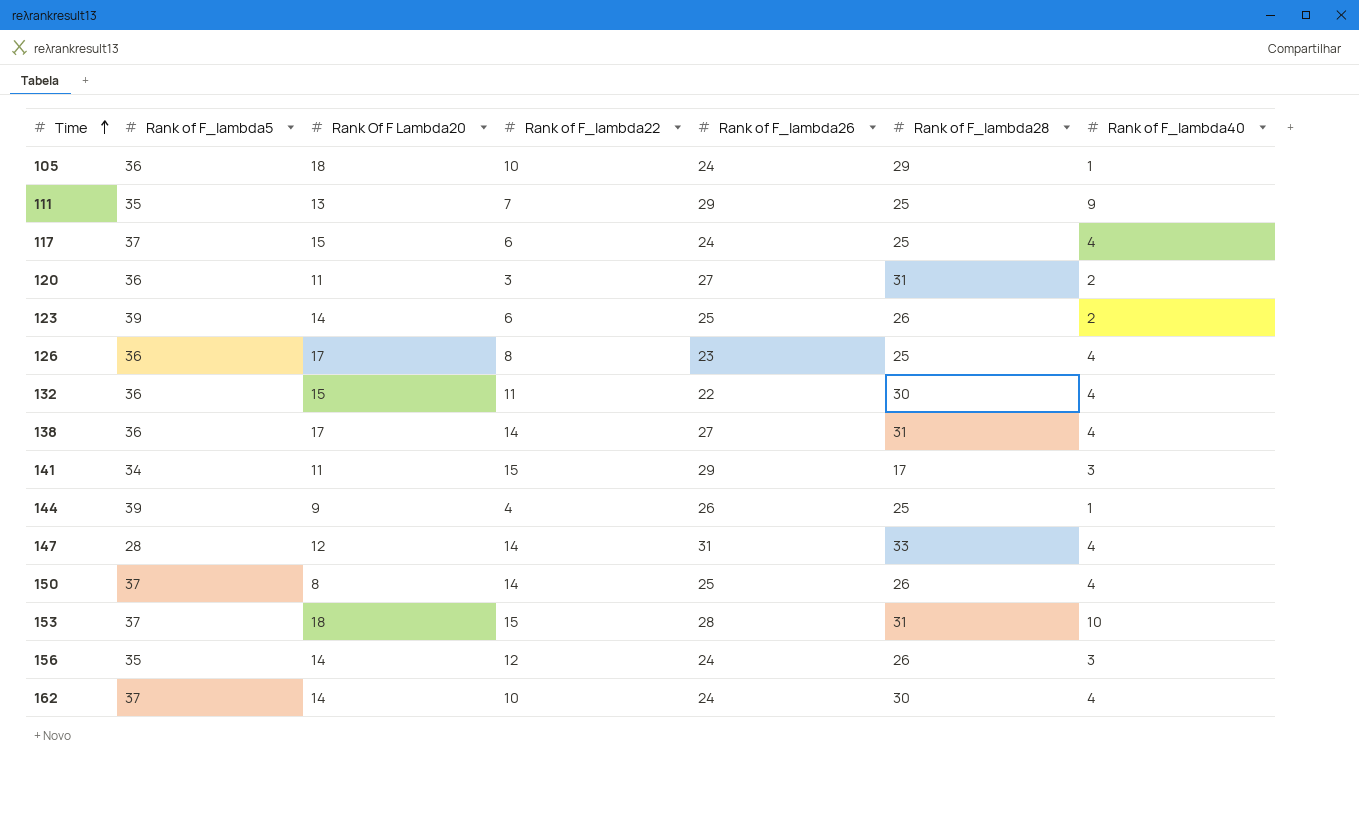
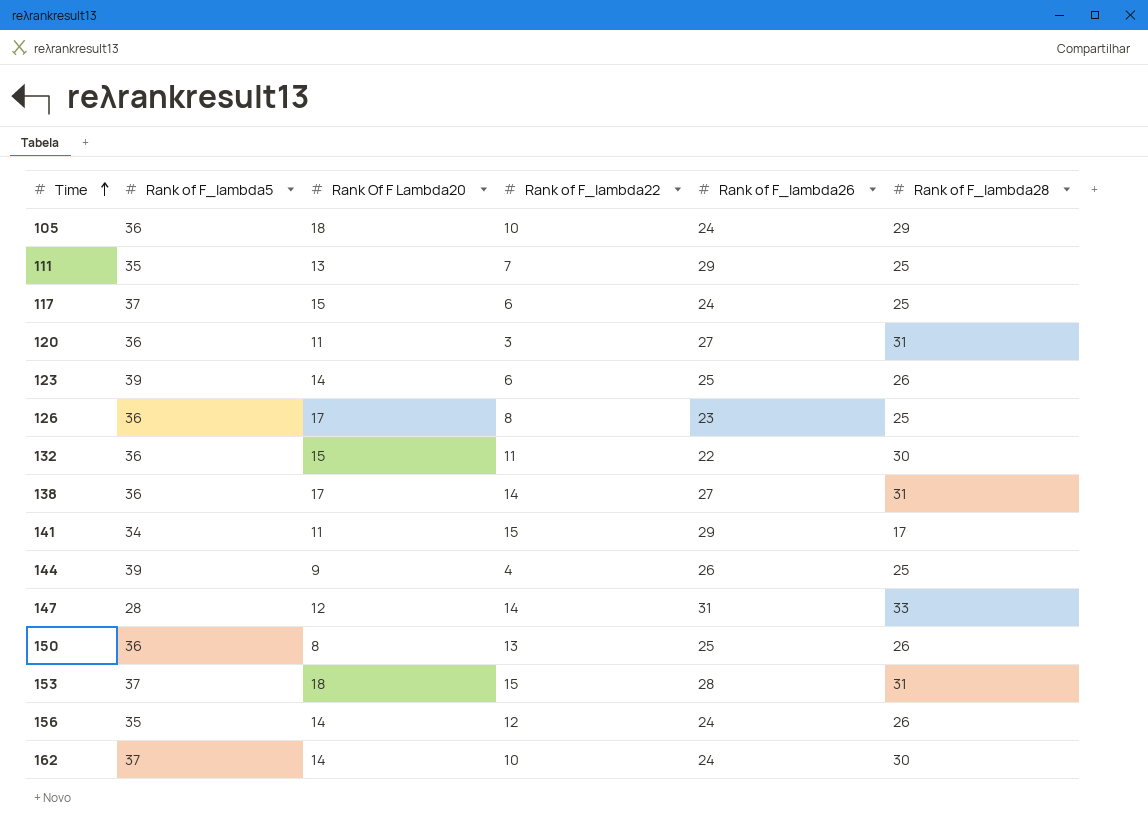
column Rank of F_lambda40 | position: 7 -> none
150 | Rank of F_lambda5: 37 -> 36
150 | Rank of F_lambda22: 14 -> 13

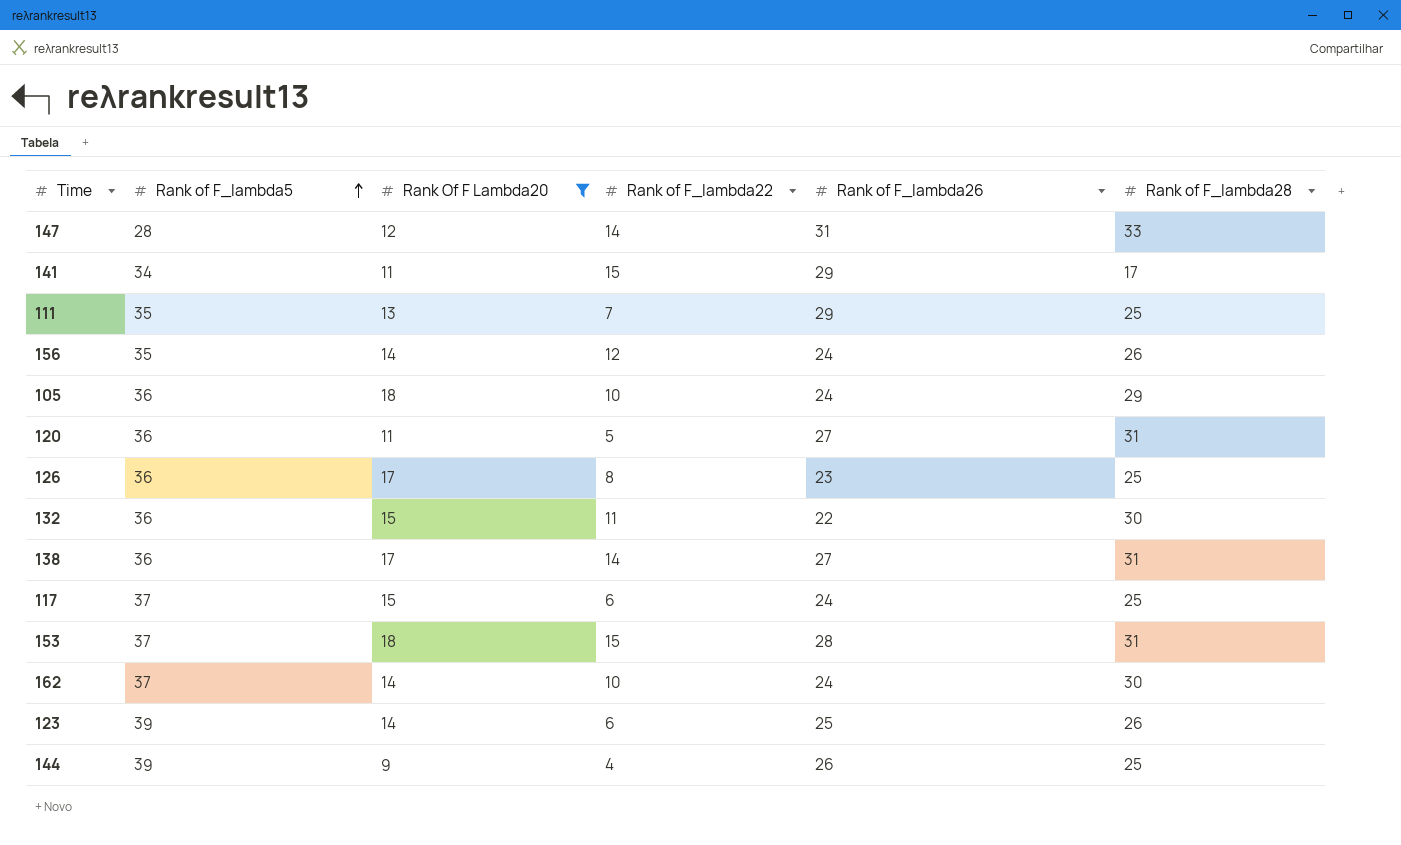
filter: none -> Rank Of F Lambda20 != 8
row order: Time ascending -> Rank of F_lambda5 ascending
120 | Rank of F_lambda22: 3 -> 5

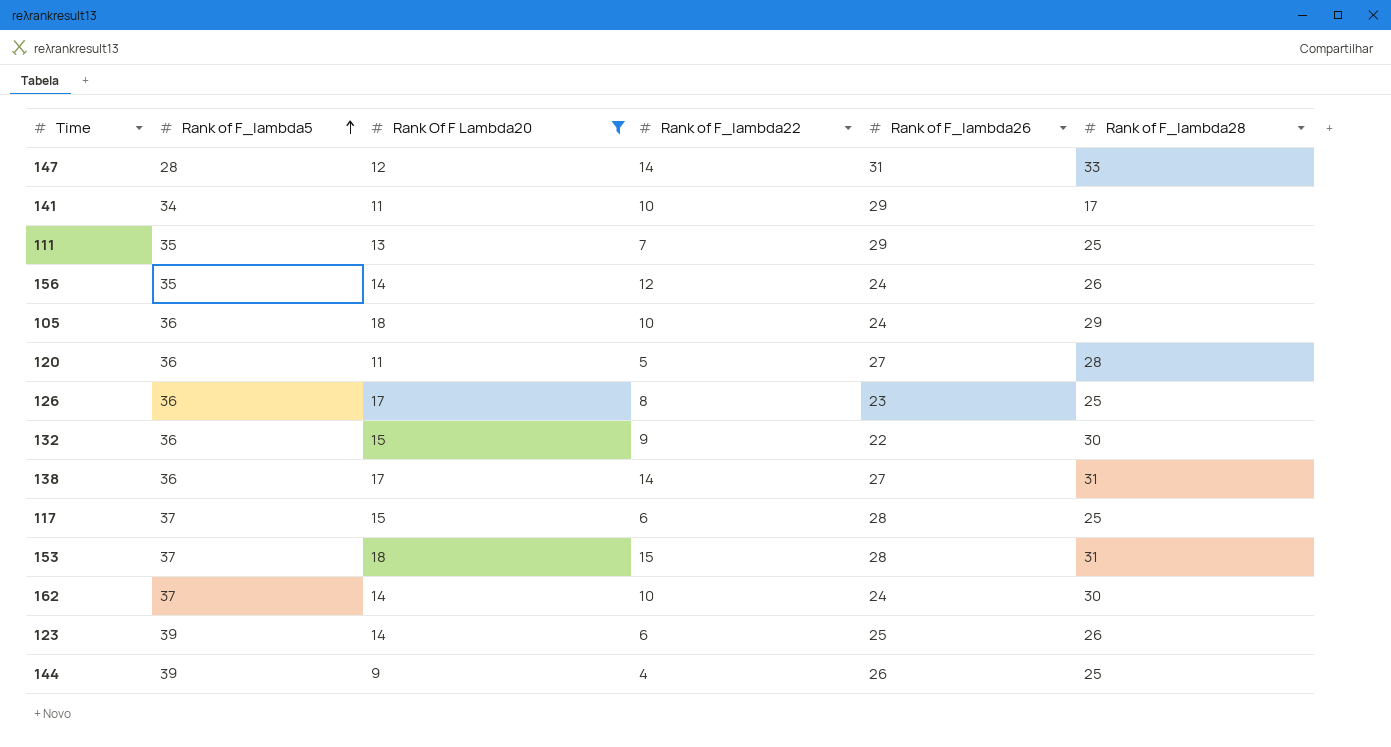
141 | Rank of F_lambda22: 15 -> 10
120 | Rank of F_lambda28: 31 -> 28
132 | Rank of F_lambda22: 11 -> 9
117 | Rank of F_lambda26: 24 -> 28

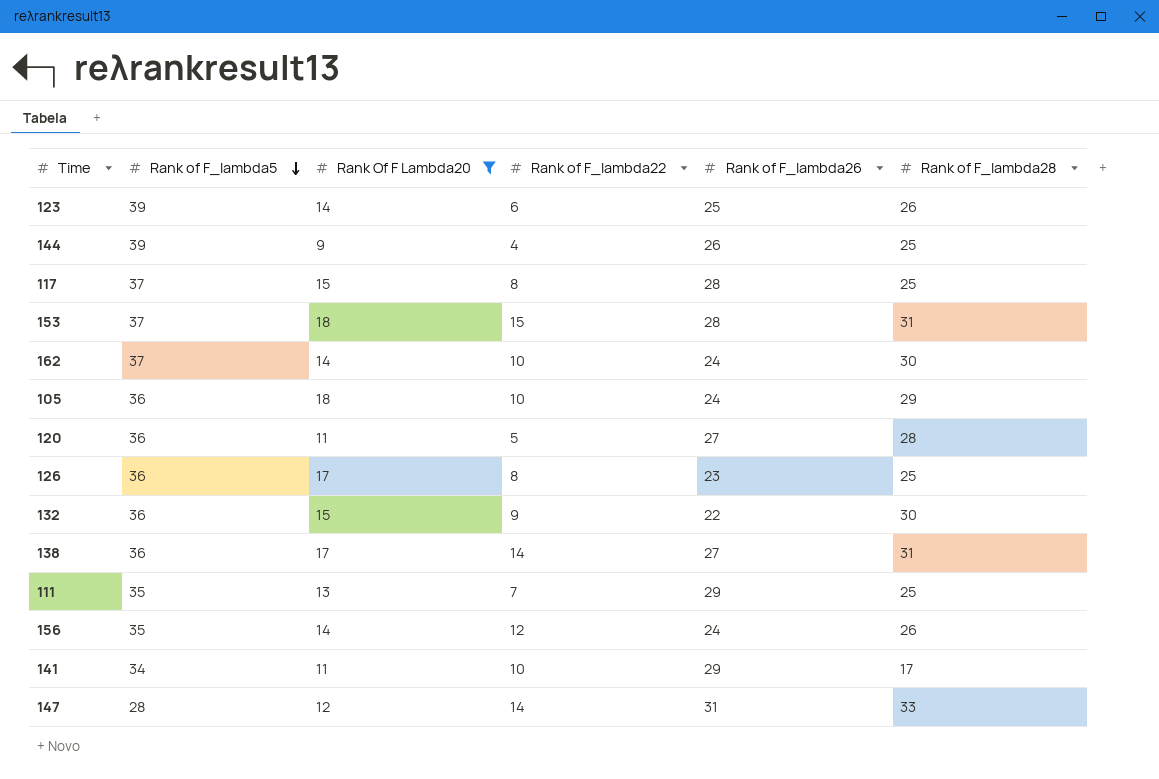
row order: Rank of F_lambda5 ascending -> Rank of F_lambda5 descending
117 | Rank of F_lambda22: 6 -> 8

